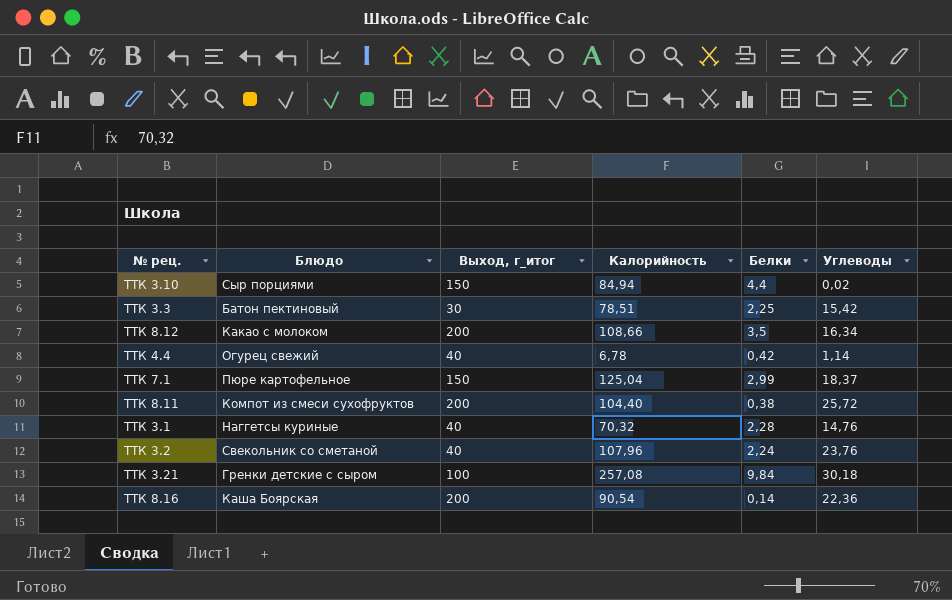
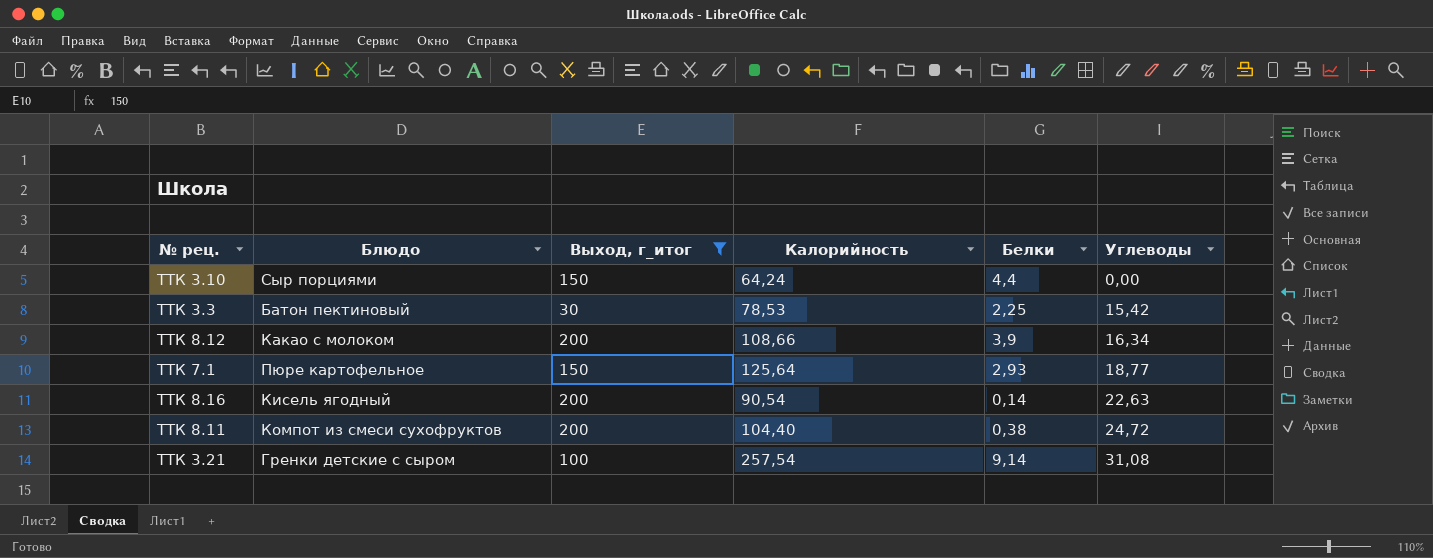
filter: none -> Выход, г_итог != 40
row order: none -> Углеводы ascending
ТТК 3.10 | Калорийность: 84,94 -> 64,24
ТТК 3.10 | Углеводы: 0,02 -> 0,00
ТТК 3.3 | Калорийность: 78,51 -> 78,53
ТТК 8.12 | Белки: 3,5 -> 3,9
ТТК 7.1 | Калорийность: 125,04 -> 125,64
ТТК 7.1 | Белки: 2,99 -> 2,93
ТТК 7.1 | Углеводы: 18,37 -> 18,77
ТТК 8.16 | Блюдо: Каша Боярская -> Кисель ягодный
ТТК 8.16 | Углеводы: 22,36 -> 22,63
ТТК 8.11 | Углеводы: 25,72 -> 24,72
ТТК 3.21 | Калорийность: 257,08 -> 257,54
ТТК 3.21 | Белки: 9,84 -> 9,14
ТТК 3.21 | Углеводы: 30,18 -> 31,08

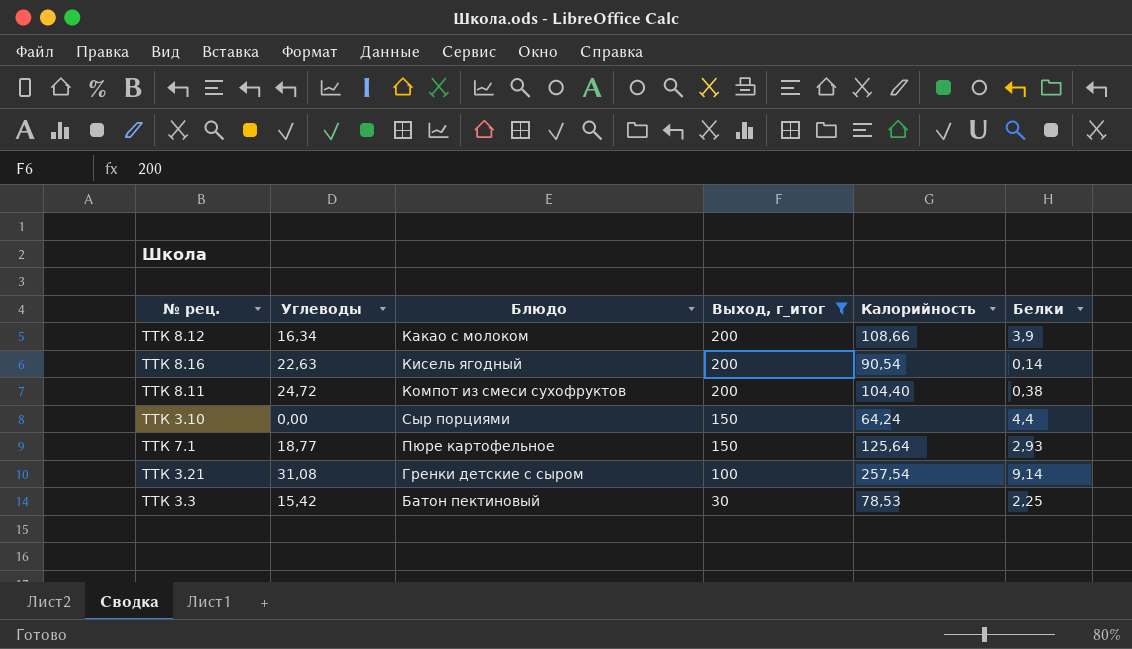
row order: Углеводы ascending -> Выход, г_итог descending
column Углеводы | position: 6 -> 2

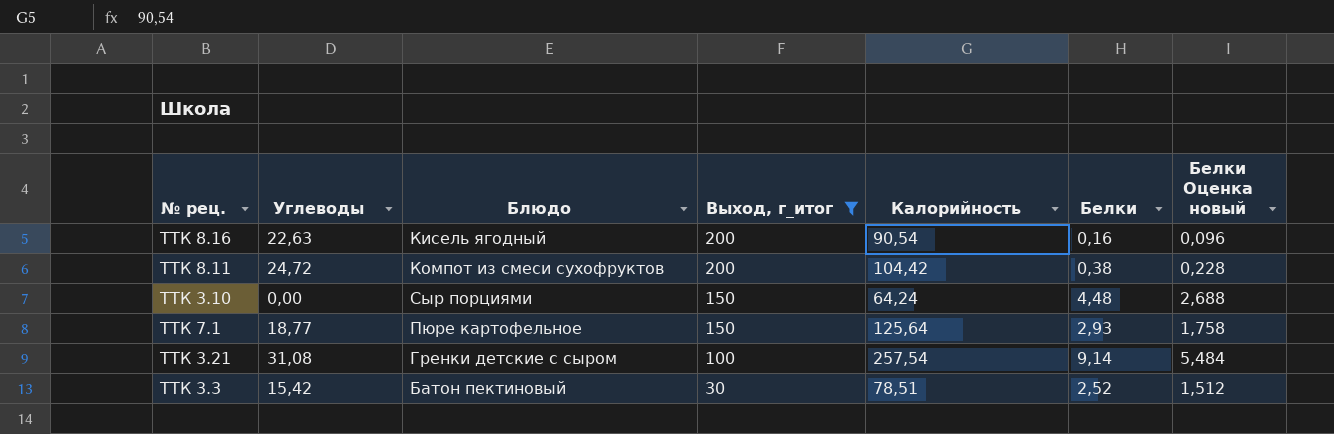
column Белки Оценка новый | formula: none -> [Белки] * 0,6
row ТТК 8.12: 16,34 | Какао с молоком | 200 | 108,66 | 3,9 -> none
ТТК 8.16 | Белки: 0,14 -> 0,16
ТТК 8.11 | Калорийность: 104,40 -> 104,42
ТТК 3.10 | Белки: 4,4 -> 4,48
ТТК 3.3 | Калорийность: 78,53 -> 78,51
ТТК 3.3 | Белки: 2,25 -> 2,52

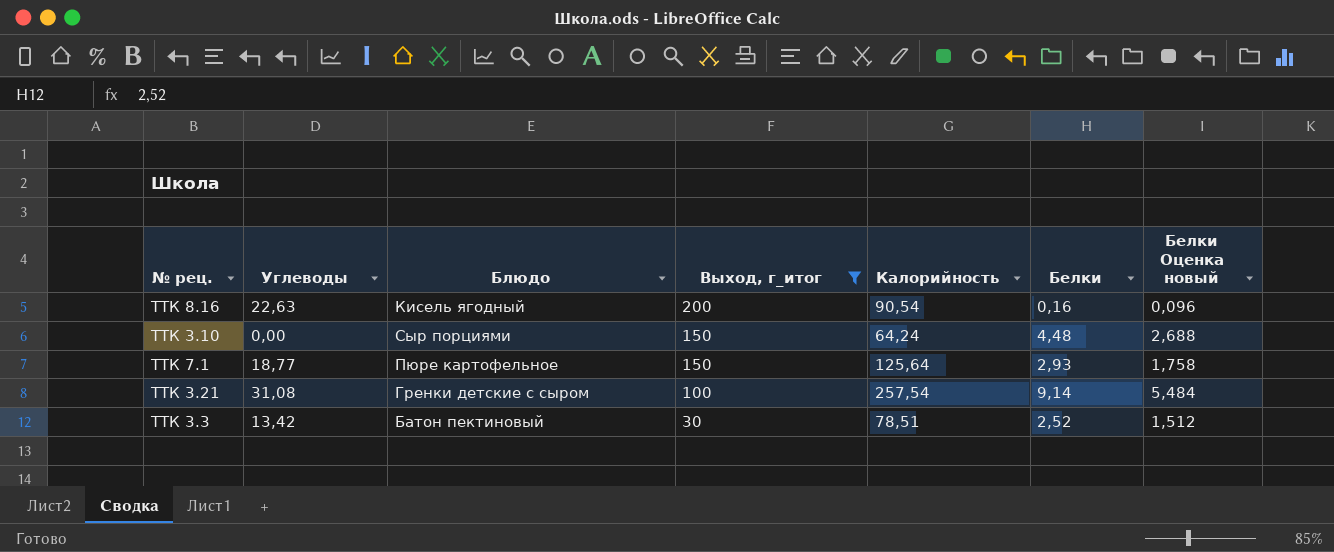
row ТТК 8.11: 24,72 | Компот из смеси сухофруктов | 200 | 104,42 | 0,38 | 0,228 -> none
ТТК 3.3 | Углеводы: 15,42 -> 13,42

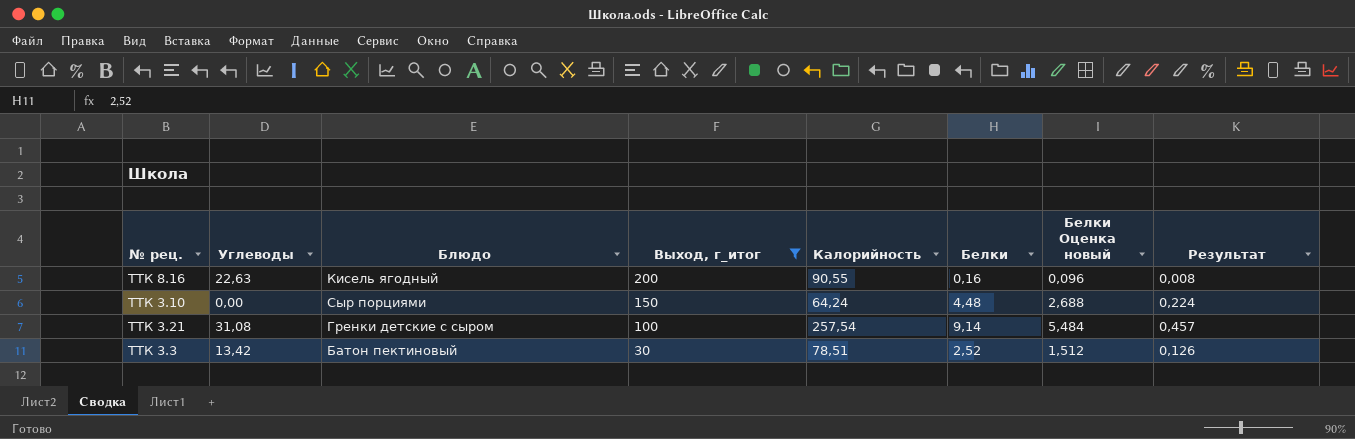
column Результат | formula: none -> [Белки] * 0,05
row ТТК 7.1: 18,77 | Пюре картофельное | 150 | 125,64 | 2,93 | 1,758 -> none
ТТК 8.16 | Калорийность: 90,54 -> 90,55

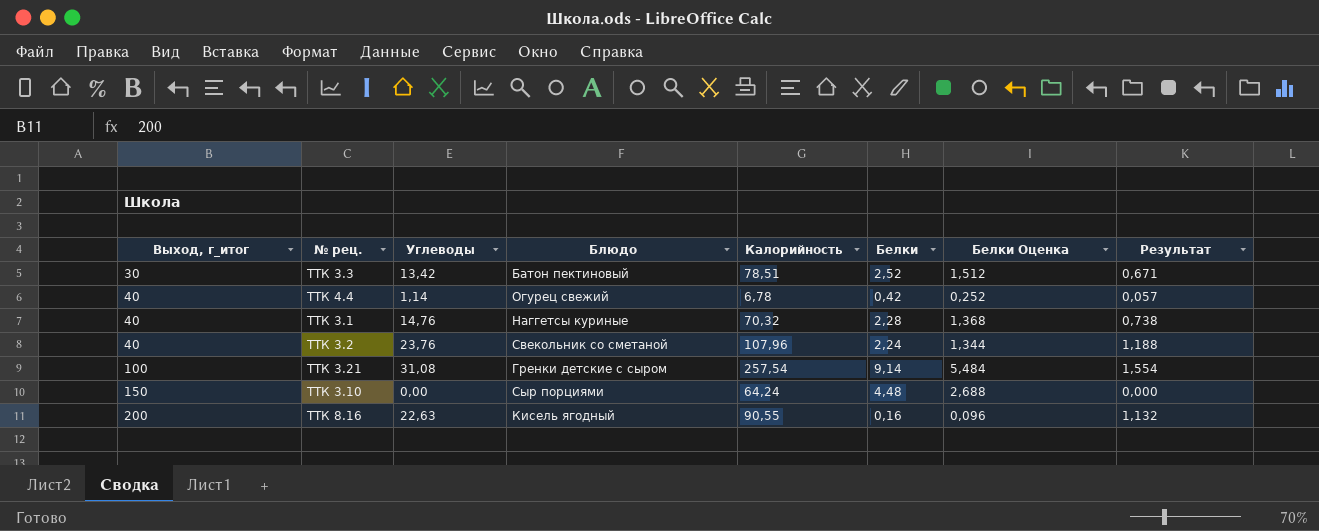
filter: Выход, г_итог != 40 -> none
row order: Выход, г_итог descending -> Выход, г_итог ascending
column Выход, г_итог | position: 4 -> 1
column name: Белки Оценка новый -> Белки Оценка
column Результат | formula: [Белки] * 0,05 -> [Углеводы] * 0,05

